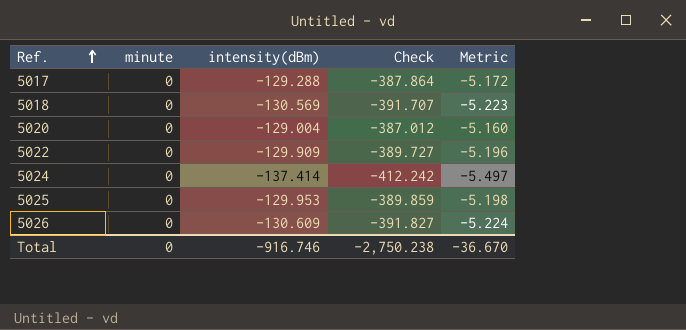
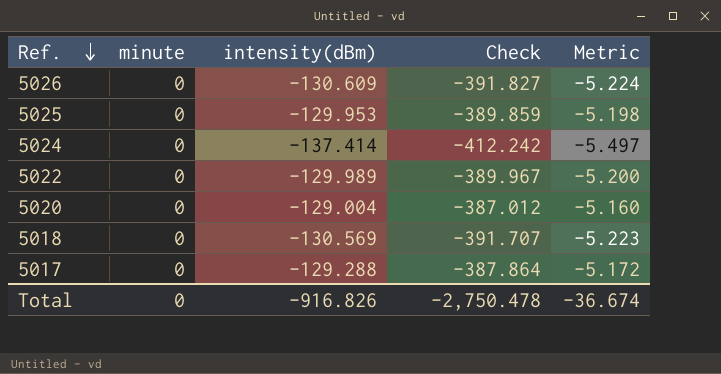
row order: Ref. ascending -> Ref. descending
5022 | intensity(dBm): -129.909 -> -129.989
5022 | Check: -389.727 -> -389.967
5022 | Metric: -5.196 -> -5.200
Total | intensity(dBm): -916.746 -> -916.826
Total | Check: -2,750.238 -> -2,750.478
Total | Metric: -36.670 -> -36.674

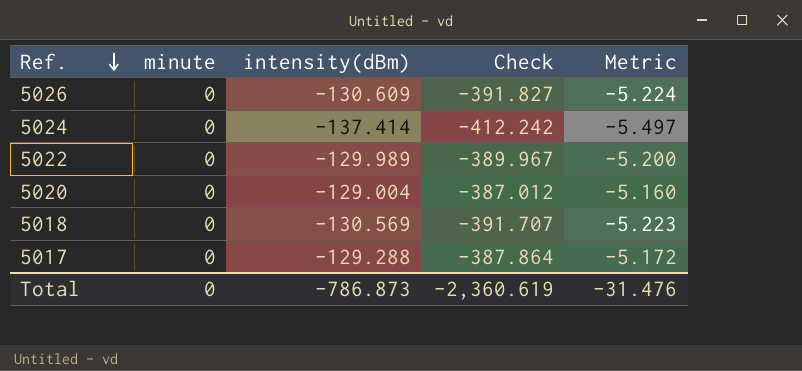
row 5025: 0 | -129.953 | -389.859 | -5.198 -> none
Total | intensity(dBm): -916.826 -> -786.873
Total | Check: -2,750.478 -> -2,360.619
Total | Metric: -36.674 -> -31.476

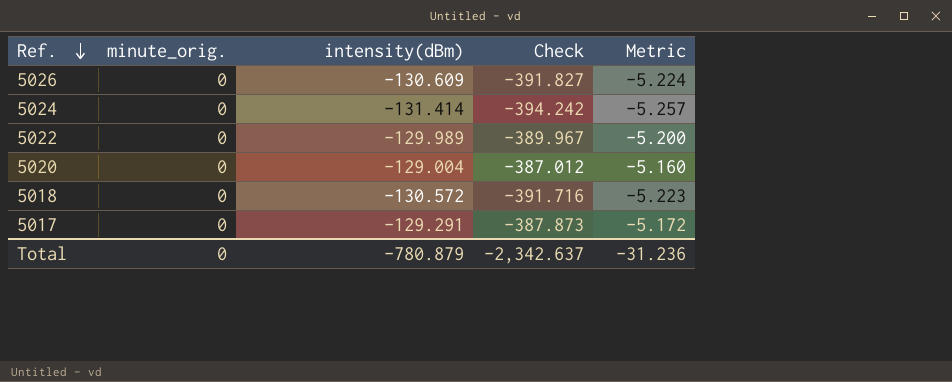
column name: minute -> minute_orig.
5024 | intensity(dBm): -137.414 -> -131.414
5024 | Check: -412.242 -> -394.242
5024 | Metric: -5.497 -> -5.257
5018 | intensity(dBm): -130.569 -> -130.572
5018 | Check: -391.707 -> -391.716
5017 | intensity(dBm): -129.288 -> -129.291
5017 | Check: -387.864 -> -387.873
Total | intensity(dBm): -786.873 -> -780.879
Total | Check: -2,360.619 -> -2,342.637
Total | Metric: -31.476 -> -31.236

